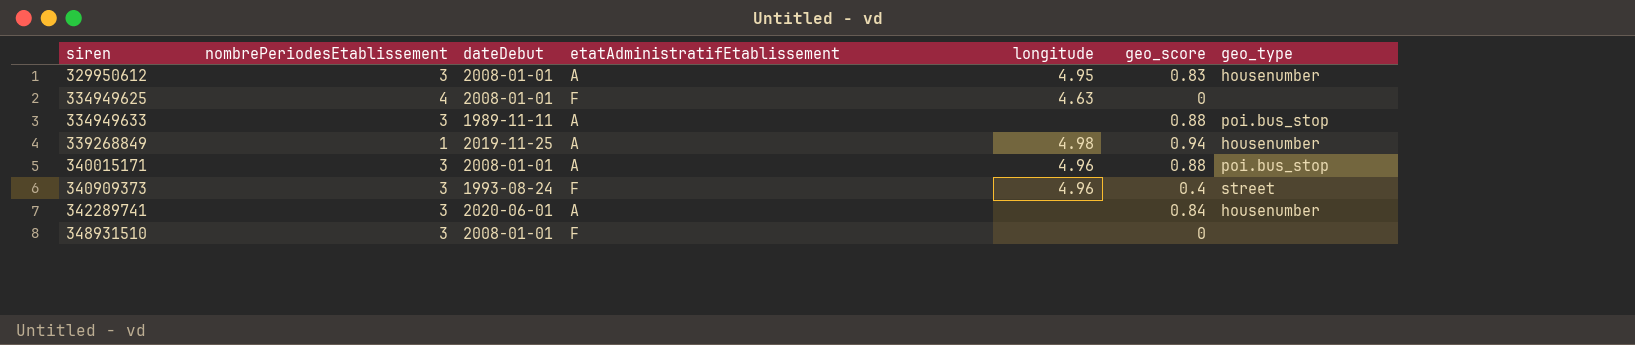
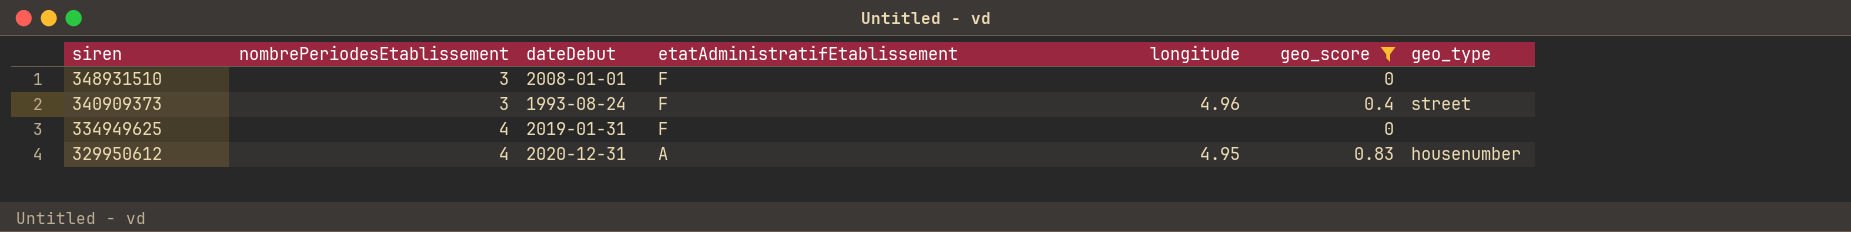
filter: none -> geo_score <= 0.83
row order: siren ascending -> siren descending
334949625 | dateDebut: 2008-01-01 -> 2019-01-31
334949625 | longitude: 4.63 -> none
329950612 | nombrePeriodesEtablissement: 3 -> 4
329950612 | dateDebut: 2008-01-01 -> 2020-12-31

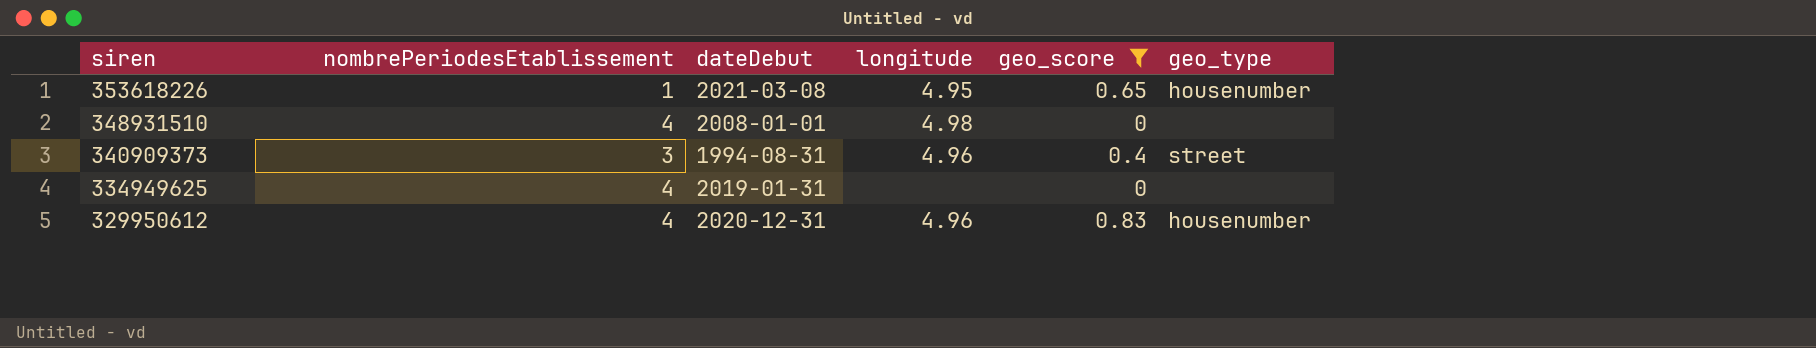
column etatAdministratifEtablissement | position: 4 -> none
row 353618226: none -> 1 | 2021-03-08 | 4.95 | 0.65 | housenumber
348931510 | nombrePeriodesEtablissement: 3 -> 4
348931510 | longitude: none -> 4.98
340909373 | dateDebut: 1993-08-24 -> 1994-08-31
329950612 | longitude: 4.95 -> 4.96

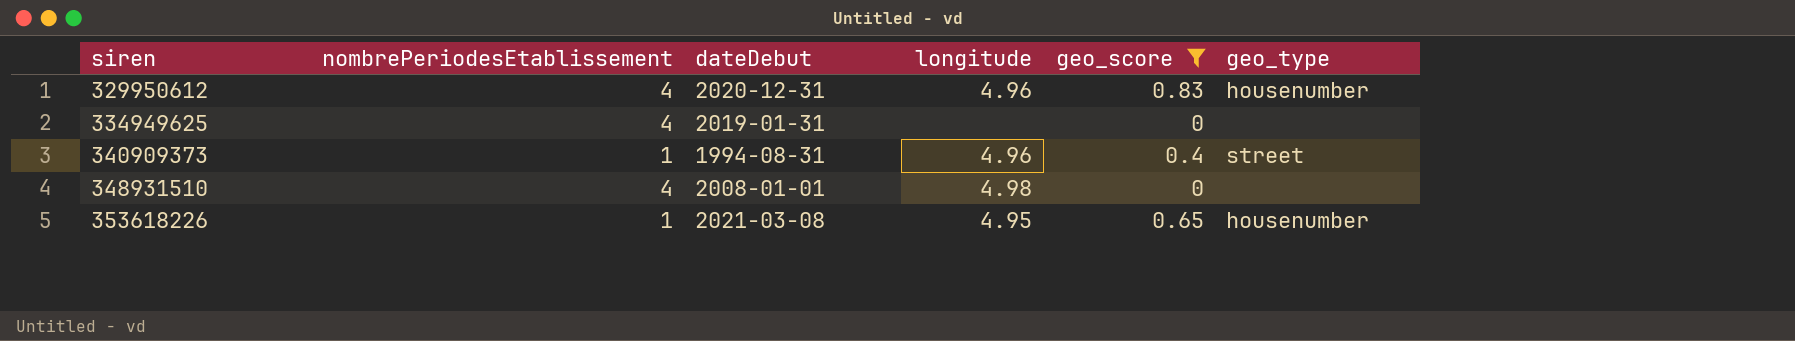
row order: siren descending -> siren ascending
340909373 | nombrePeriodesEtablissement: 3 -> 1

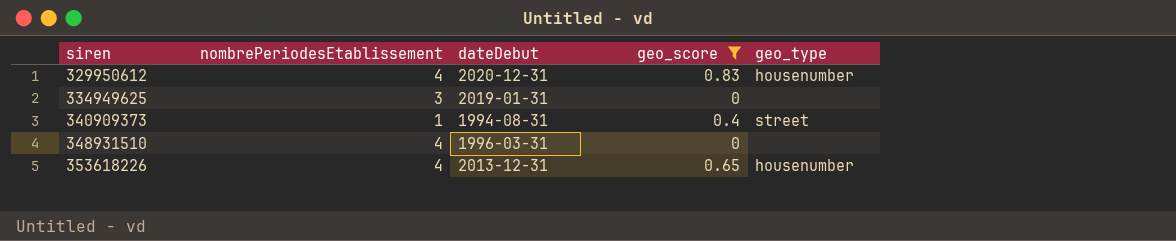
column longitude | position: 4 -> none
334949625 | nombrePeriodesEtablissement: 4 -> 3
348931510 | dateDebut: 2008-01-01 -> 1996-03-31
353618226 | nombrePeriodesEtablissement: 1 -> 4
353618226 | dateDebut: 2021-03-08 -> 2013-12-31

